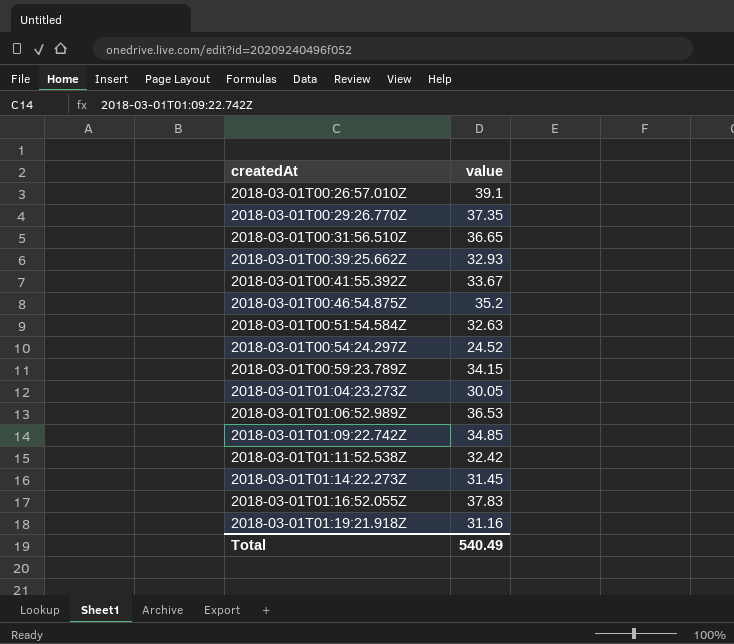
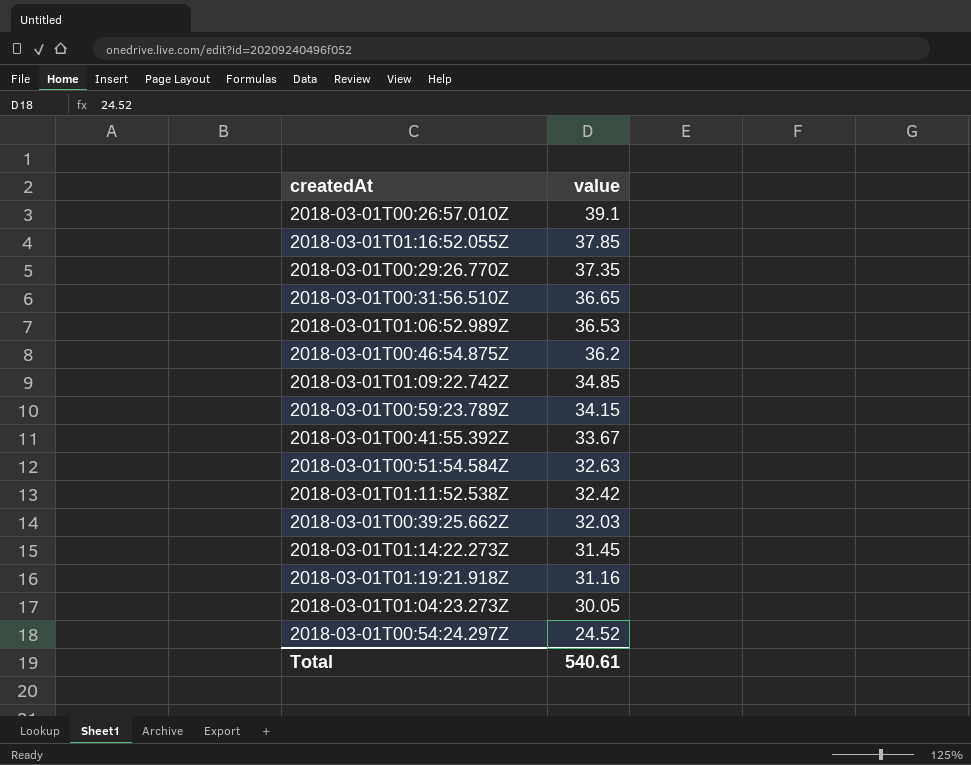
row order: createdAt ascending -> value descending
2018-03-01T01:16:52.055Z | value: 37.83 -> 37.85
2018-03-01T00:46:54.875Z | value: 35.2 -> 36.2
2018-03-01T00:39:25.662Z | value: 32.93 -> 32.03
Total | value: 540.49 -> 540.61

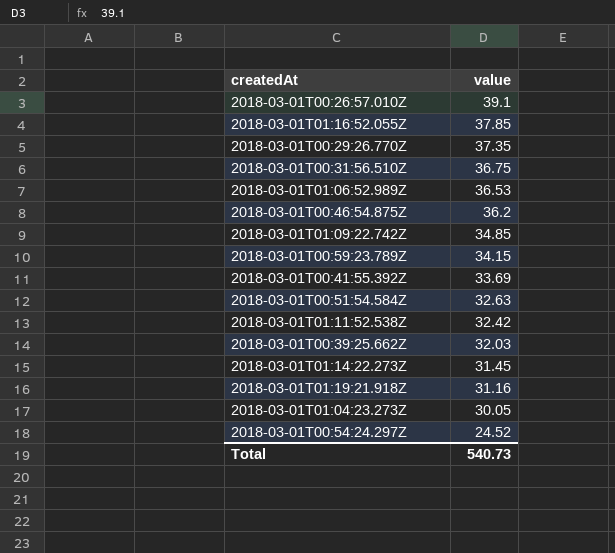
2018-03-01T00:31:56.510Z | value: 36.65 -> 36.75
2018-03-01T00:41:55.392Z | value: 33.67 -> 33.69
Total | value: 540.61 -> 540.73

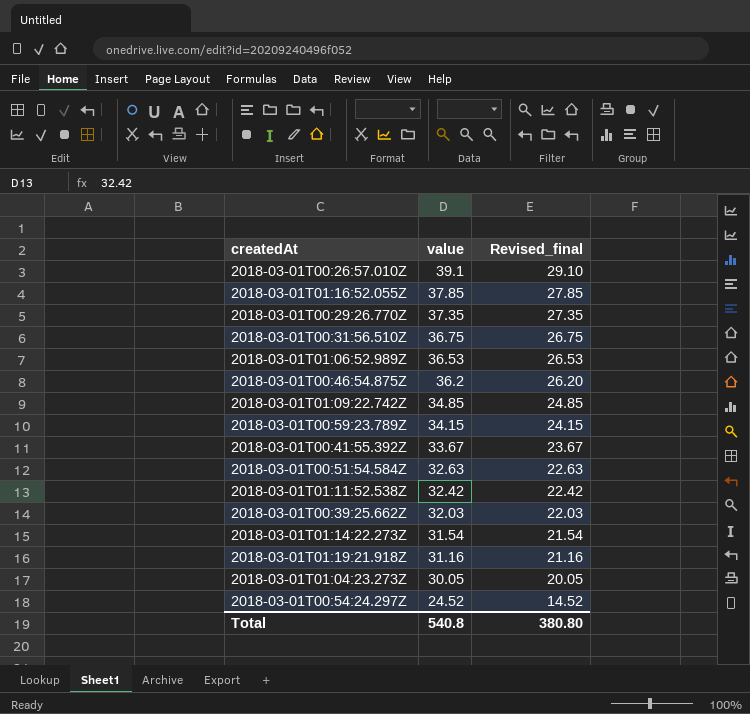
column Revised_final | formula: none -> [value] - 10
2018-03-01T00:41:55.392Z | value: 33.69 -> 33.67
2018-03-01T01:14:22.273Z | value: 31.45 -> 31.54
Total | value: 540.73 -> 540.8

